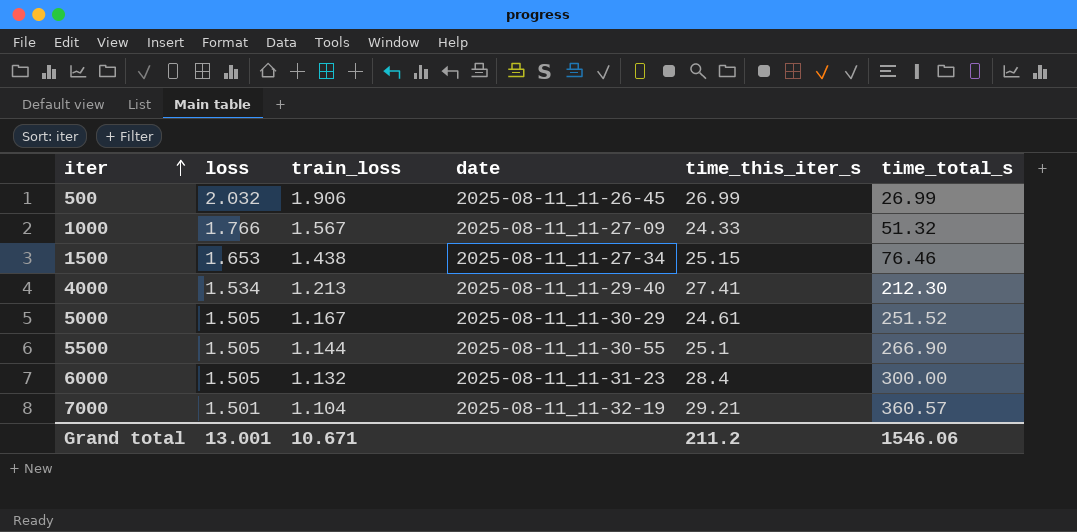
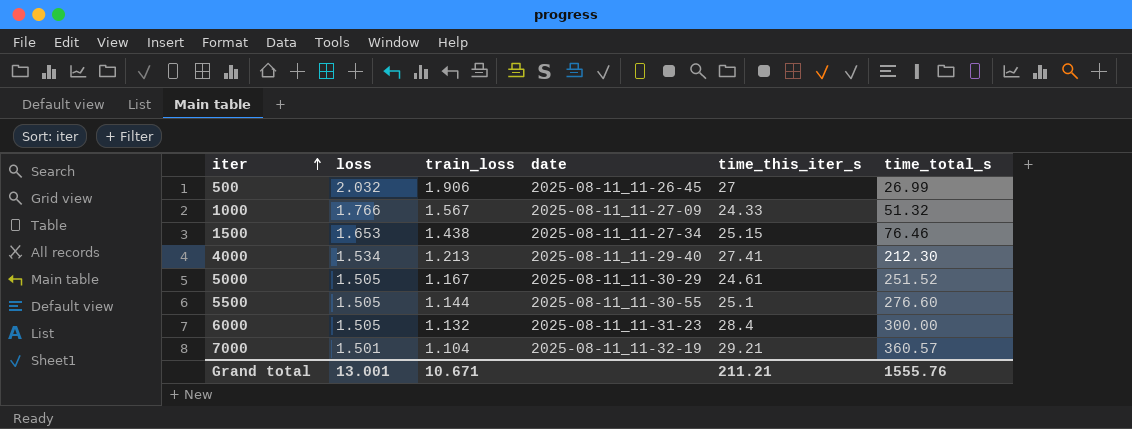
500 | time_this_iter_s: 26.99 -> 27
5500 | time_total_s: 266.90 -> 276.60
Grand total | time_this_iter_s: 211.2 -> 211.21
Grand total | time_total_s: 1546.06 -> 1555.76

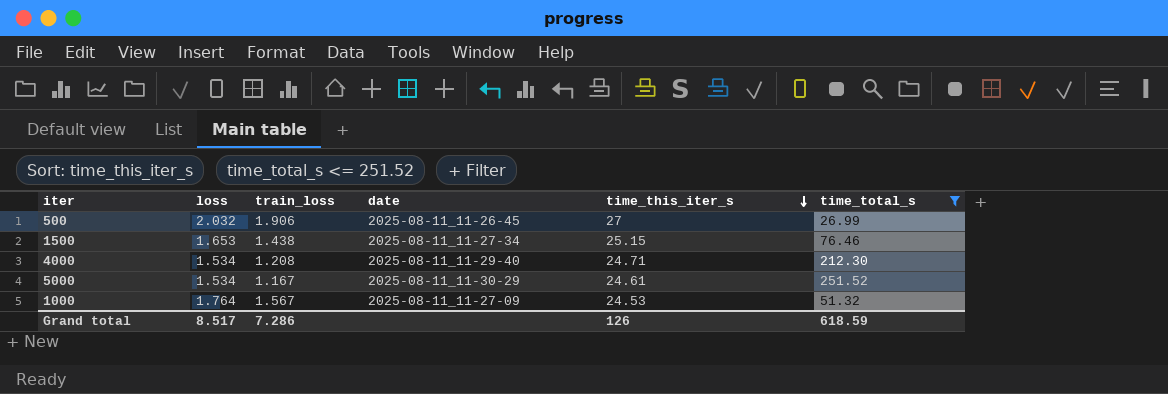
filter: none -> time_total_s <= 251.52
row order: iter ascending -> time_this_iter_s descending
4000 | train_loss: 1.213 -> 1.208
4000 | time_this_iter_s: 27.41 -> 24.71
5000 | loss: 1.505 -> 1.534
1000 | loss: 1.766 -> 1.764
1000 | time_this_iter_s: 24.33 -> 24.53
Grand total | loss: 13.001 -> 8.517
Grand total | train_loss: 10.671 -> 7.286
Grand total | time_this_iter_s: 211.21 -> 126
Grand total | time_total_s: 1555.76 -> 618.59

